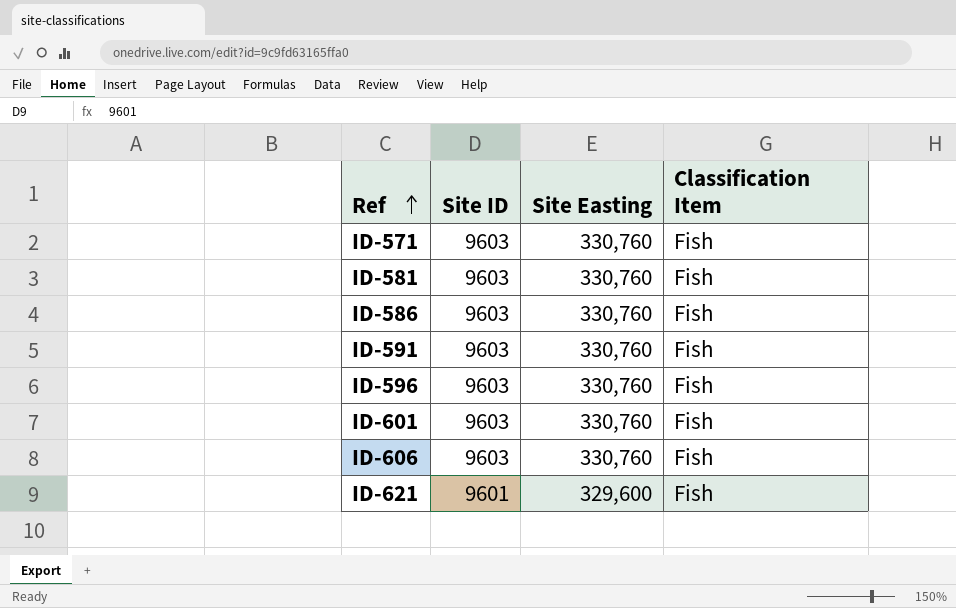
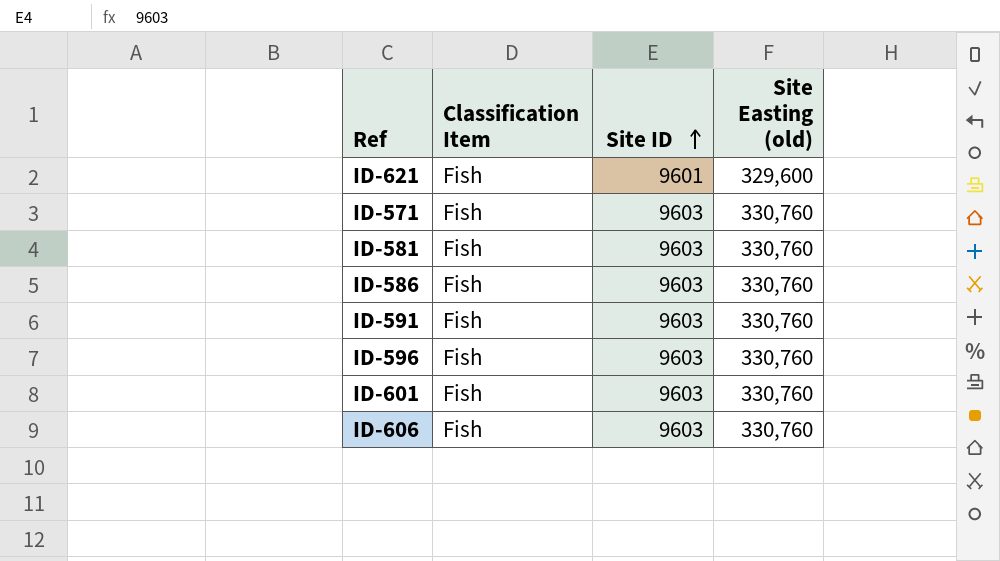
row order: Ref ascending -> Site ID ascending
column Classification Item | position: 4 -> 2
column name: Site Easting -> Site Easting (old)

